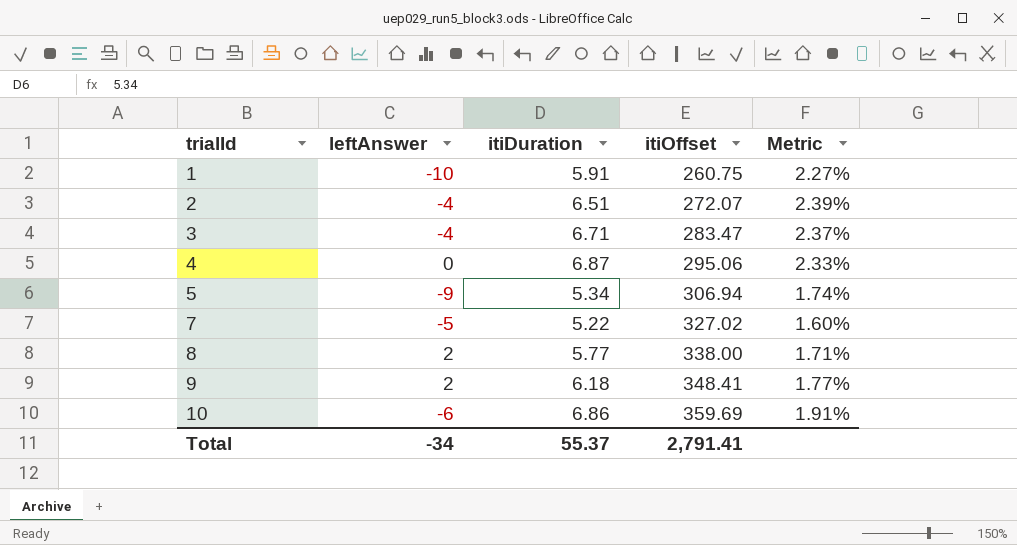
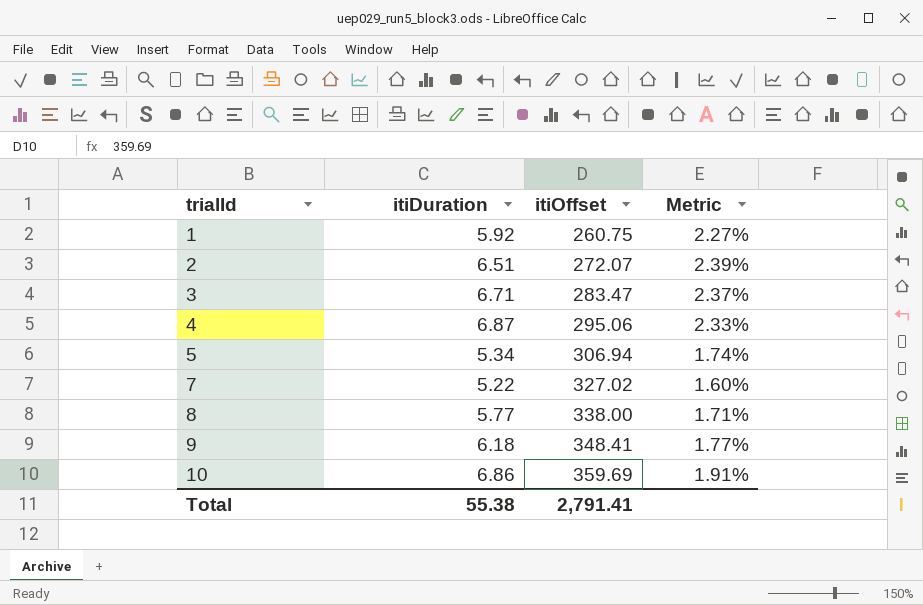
column leftAnswer | position: 2 -> none
1 | itiDuration: 5.91 -> 5.92
Total | itiDuration: 55.37 -> 55.38

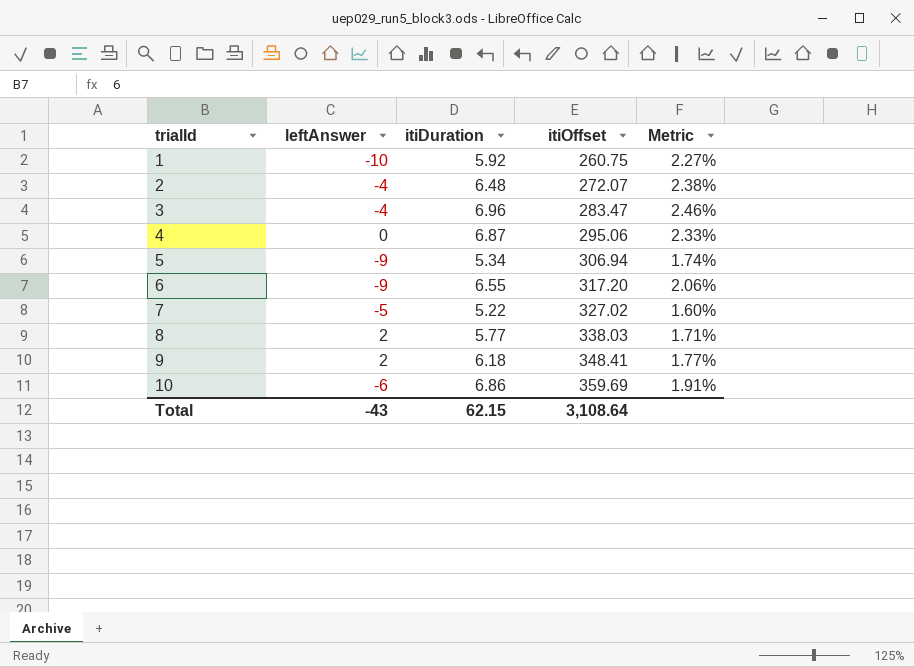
column leftAnswer | position: none -> 2
2 | itiDuration: 6.51 -> 6.48
2 | Metric: 2.39% -> 2.38%
3 | itiDuration: 6.71 -> 6.96
3 | Metric: 2.37% -> 2.46%
row 6: none -> -9 | 6.55 | 317.20 | 2.06%
8 | itiOffset: 338.00 -> 338.03
Total | itiDuration: 55.38 -> 62.15
Total | itiOffset: 2,791.41 -> 3,108.64

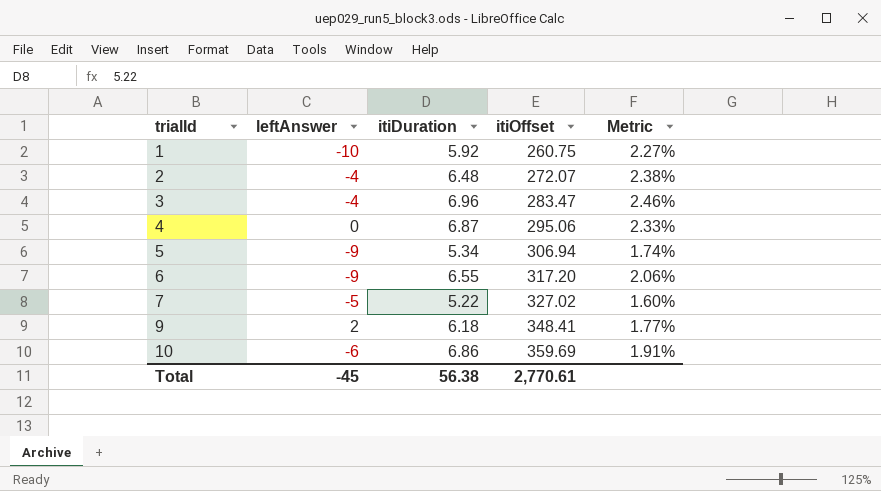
row 8: 2 | 5.77 | 338.03 | 1.71% -> none
Total | leftAnswer: -43 -> -45
Total | itiDuration: 62.15 -> 56.38
Total | itiOffset: 3,108.64 -> 2,770.61

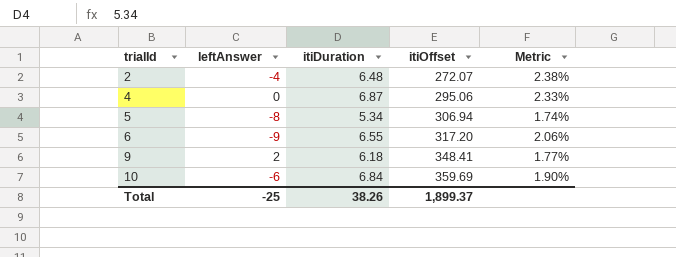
row 1: -10 | 5.92 | 260.75 | 2.27% -> none
row 3: -4 | 6.96 | 283.47 | 2.46% -> none
row 7: -5 | 5.22 | 327.02 | 1.60% -> none
5 | leftAnswer: -9 -> -8
10 | itiDuration: 6.86 -> 6.84
10 | Metric: 1.91% -> 1.90%
Total | leftAnswer: -45 -> -25
Total | itiDuration: 56.38 -> 38.26
Total | itiOffset: 2,770.61 -> 1,899.37

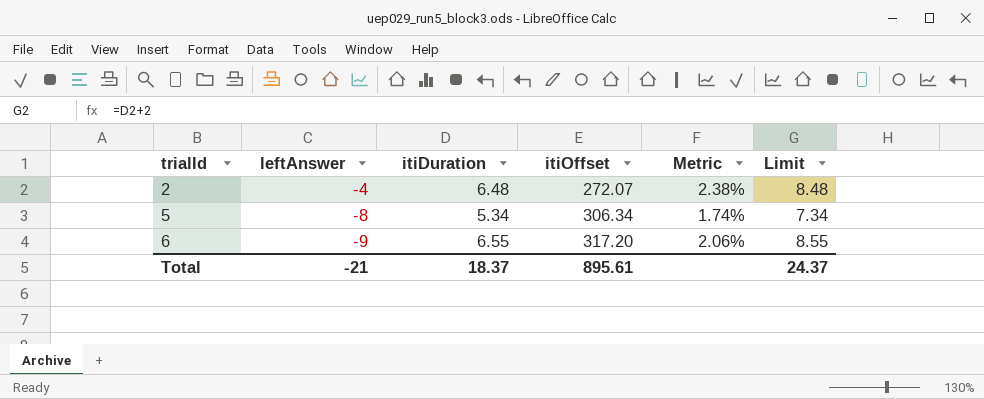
column Limit | formula: none -> [itiDuration] + 2
row 4: 0 | 6.87 | 295.06 | 2.33% -> none
row 9: 2 | 6.18 | 348.41 | 1.77% -> none
row 10: -6 | 6.84 | 359.69 | 1.90% -> none
5 | itiOffset: 306.94 -> 306.34
Total | leftAnswer: -25 -> -21
Total | itiDuration: 38.26 -> 18.37
Total | itiOffset: 1,899.37 -> 895.61

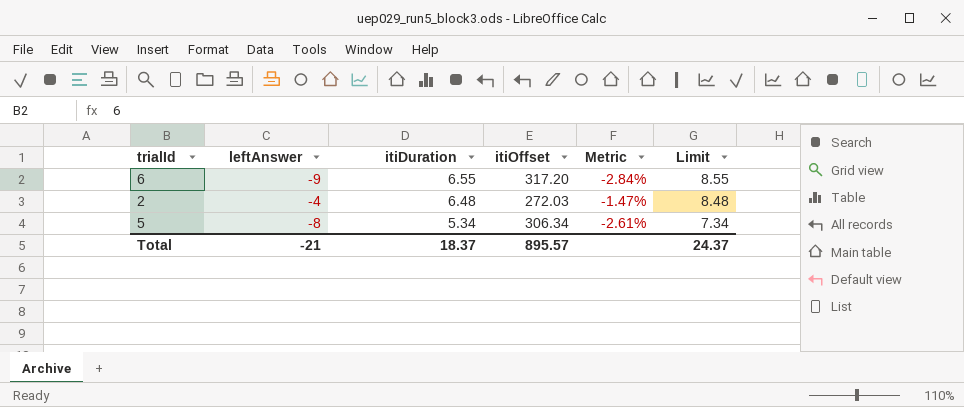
row order: trialId ascending -> itiDuration descending
column Metric | formula: [itiDuration] / [itiOffset] -> [leftAnswer] / [itiOffset]
2 | itiOffset: 272.07 -> 272.03
Total | itiOffset: 895.61 -> 895.57

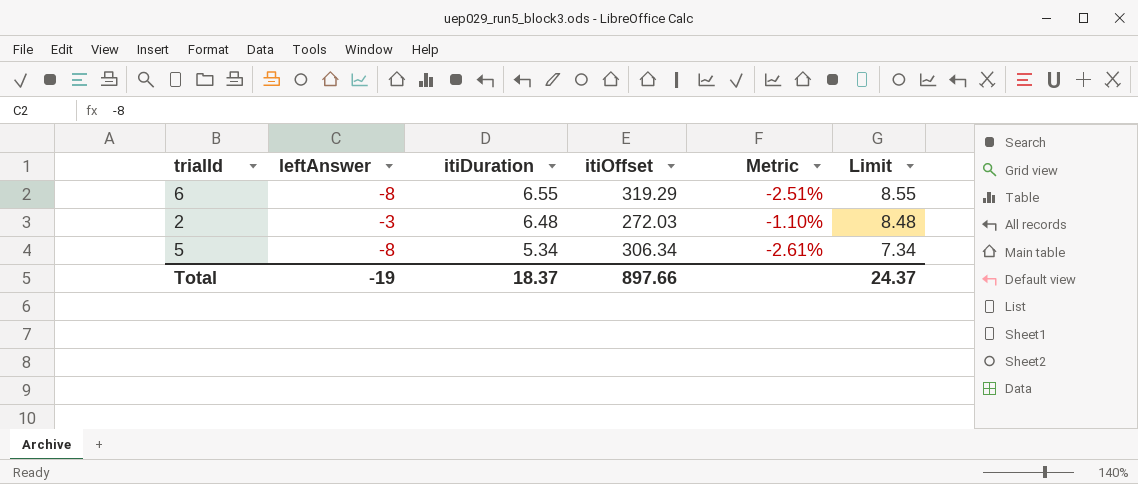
6 | leftAnswer: -9 -> -8
6 | itiOffset: 317.20 -> 319.29
6 | Metric: -2.84% -> -2.51%
2 | leftAnswer: -4 -> -3
2 | Metric: -1.47% -> -1.10%
Total | leftAnswer: -21 -> -19
Total | itiOffset: 895.57 -> 897.66

